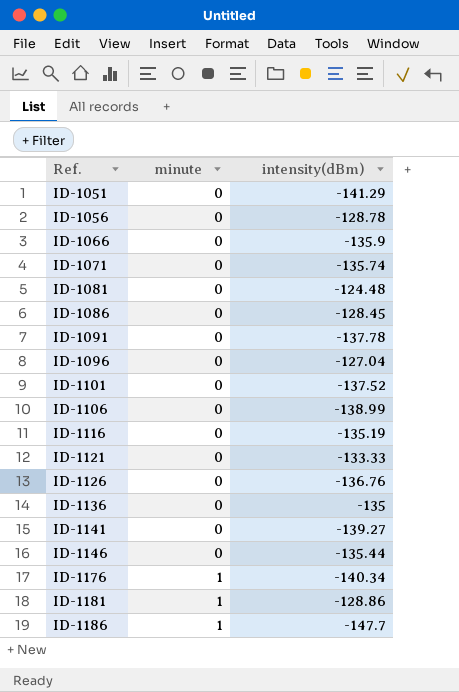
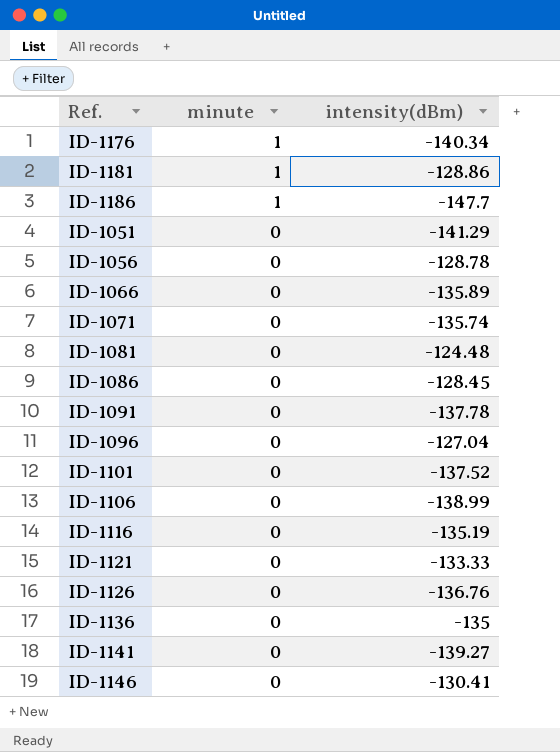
row order: Ref. ascending -> minute descending
ID-1066 | intensity(dBm): -135.9 -> -135.89
ID-1146 | intensity(dBm): -135.44 -> -130.41

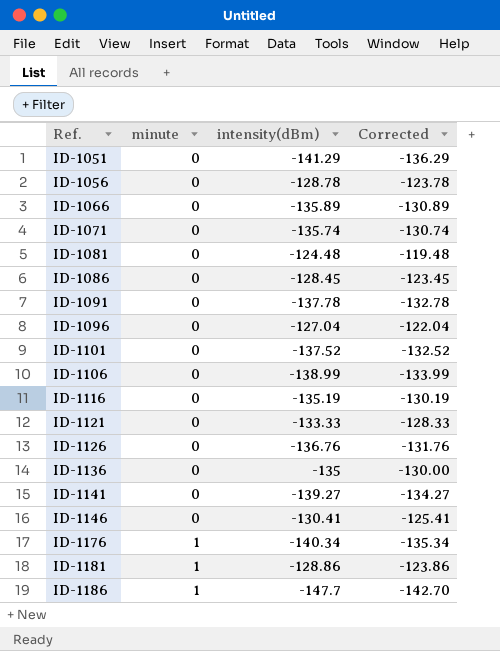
row order: minute descending -> Ref. ascending
column Corrected | formula: none -> [intensity(dBm)] + 5

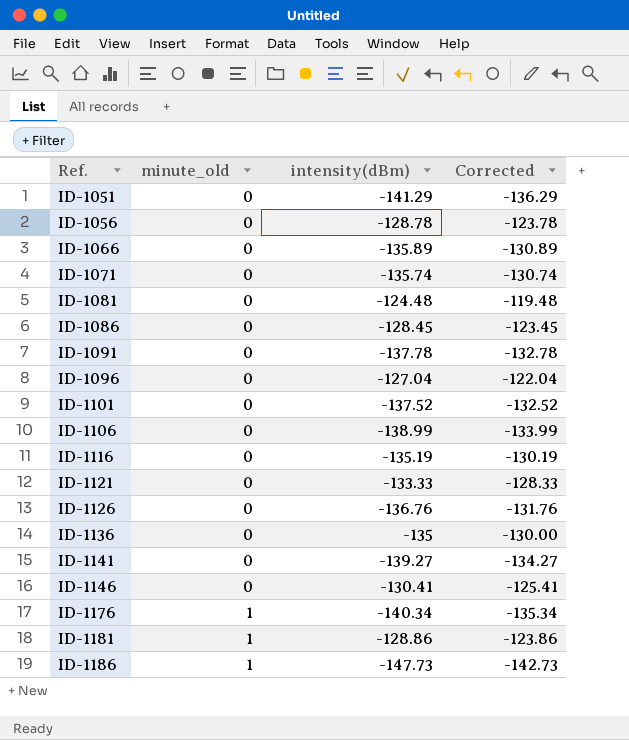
column name: minute -> minute_old
ID-1186 | intensity(dBm): -147.7 -> -147.73
ID-1186 | Corrected: -142.70 -> -142.73

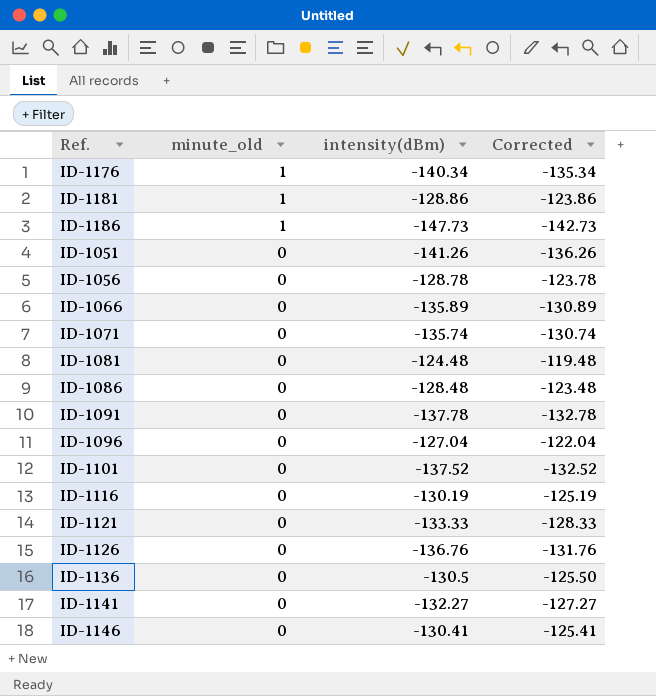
row order: Ref. ascending -> minute_old descending
row ID-1106: 0 | -138.99 | -133.99 -> none
ID-1051 | intensity(dBm): -141.29 -> -141.26
ID-1051 | Corrected: -136.29 -> -136.26
ID-1086 | intensity(dBm): -128.45 -> -128.48
ID-1086 | Corrected: -123.45 -> -123.48
ID-1116 | intensity(dBm): -135.19 -> -130.19
ID-1116 | Corrected: -130.19 -> -125.19
ID-1136 | intensity(dBm): -135 -> -130.5
ID-1136 | Corrected: -130.00 -> -125.50
ID-1141 | intensity(dBm): -139.27 -> -132.27
ID-1141 | Corrected: -134.27 -> -127.27

